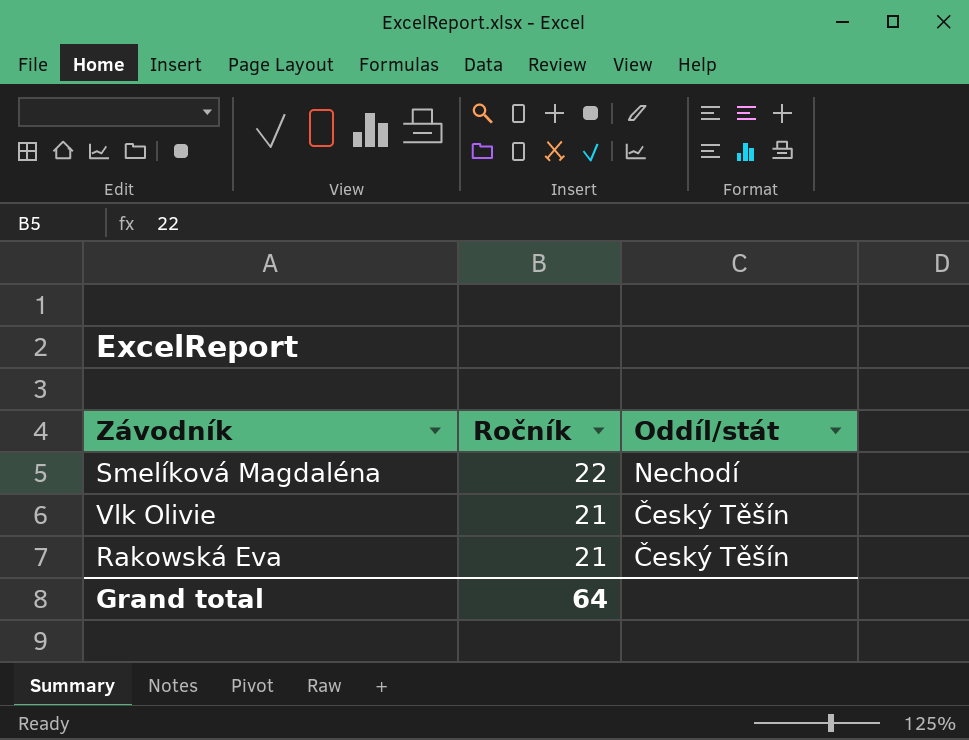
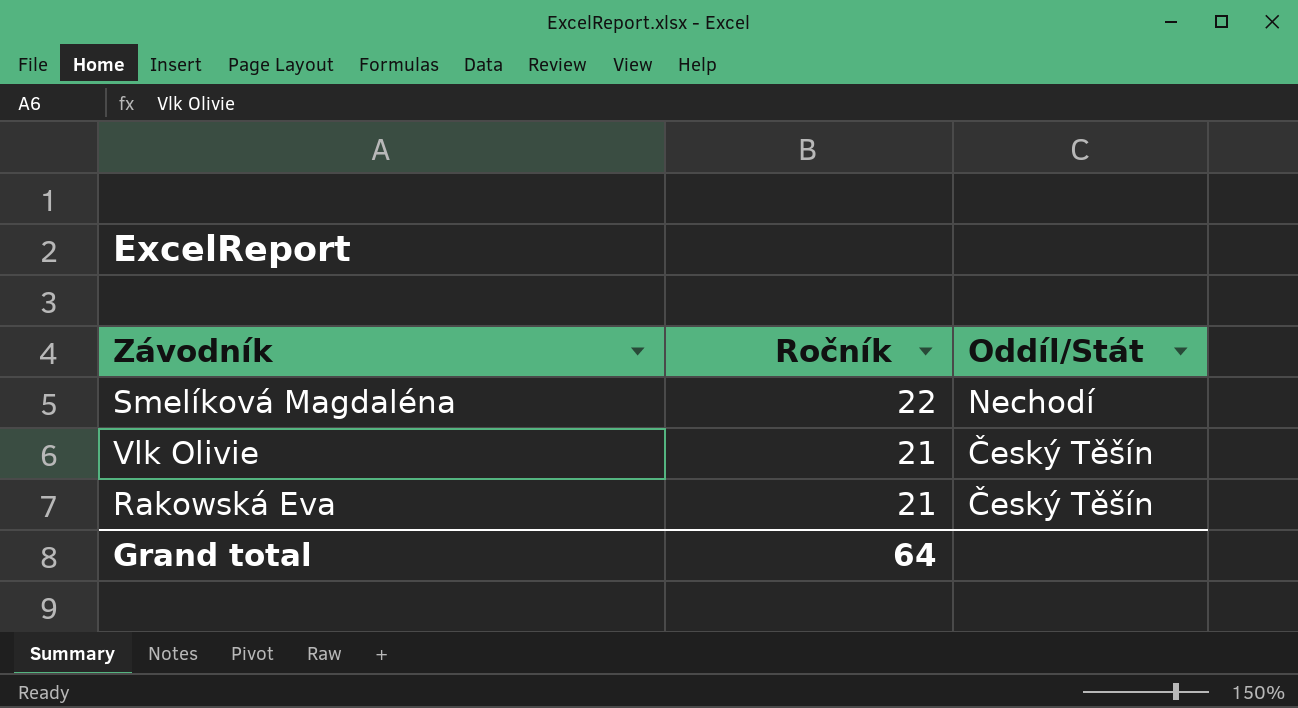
column name: Oddíl/stát -> Oddíl/Stát

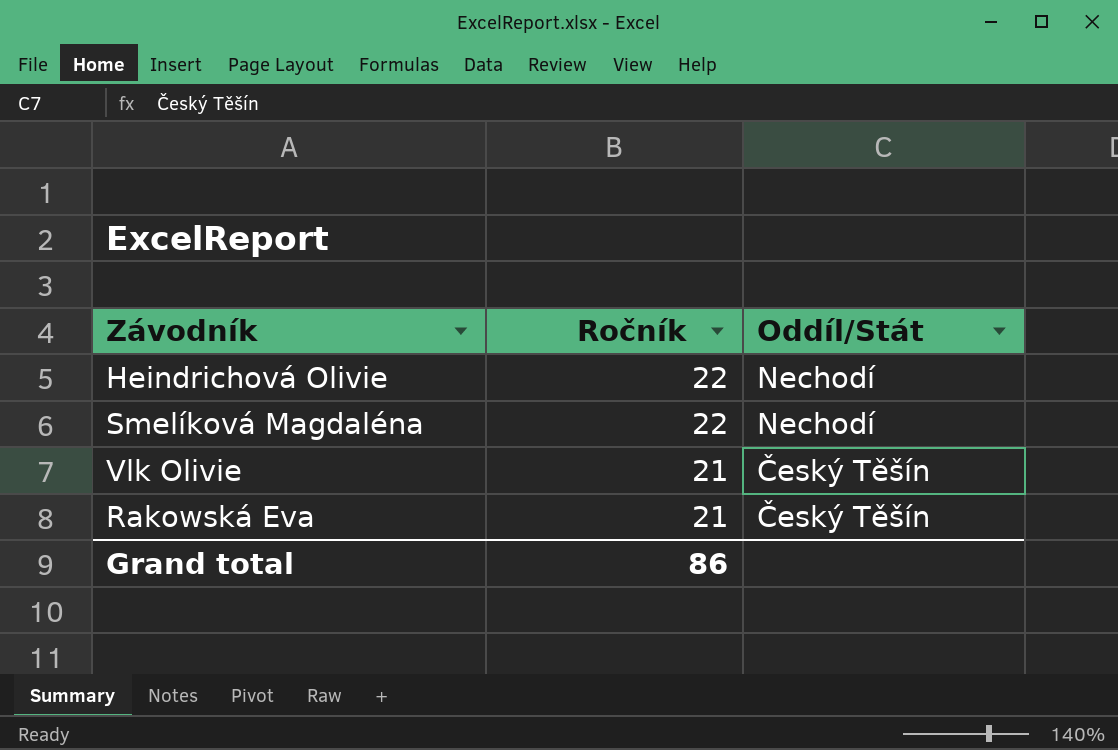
row Heindrichová Olivie: none -> 22 | Nechodí
Grand total | Ročník: 64 -> 86

